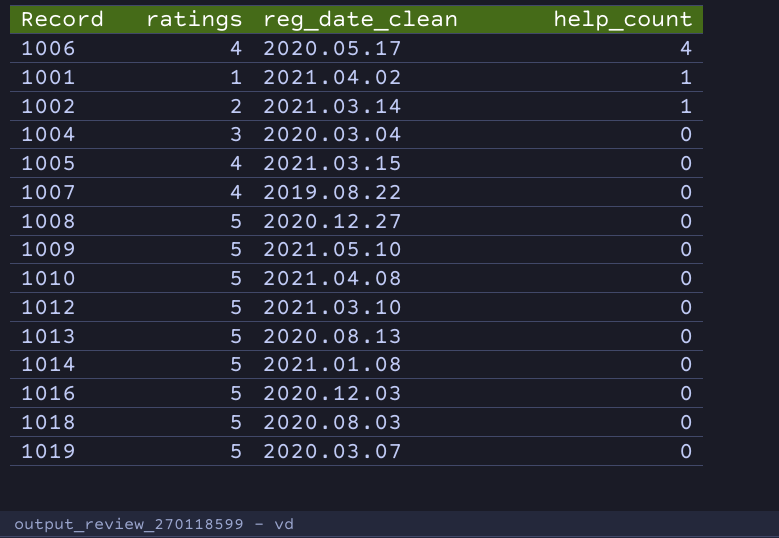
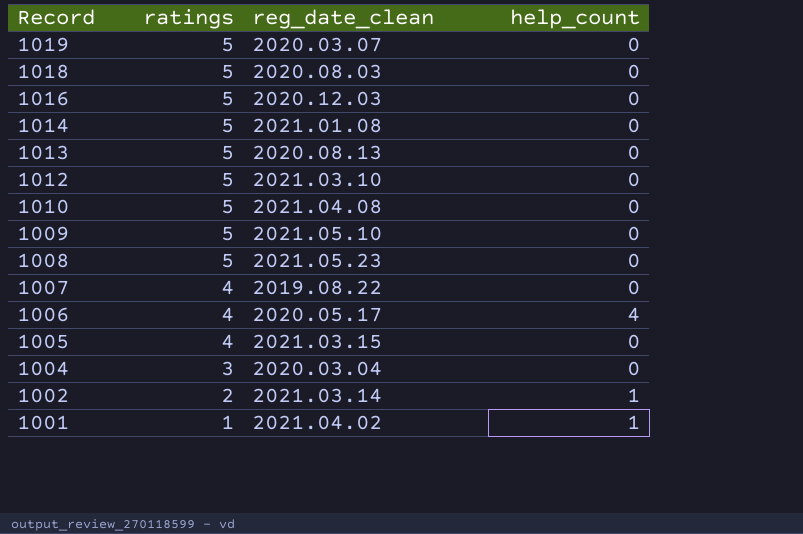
row order: help_count descending -> Record descending
1008 | reg_date_clean: 2020.12.27 -> 2021.05.23

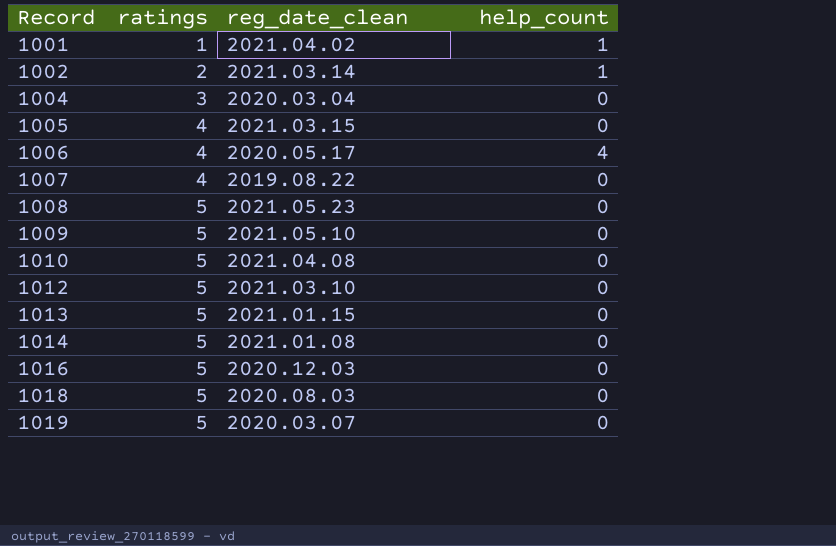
row order: Record descending -> Record ascending
1013 | reg_date_clean: 2020.08.13 -> 2021.01.15

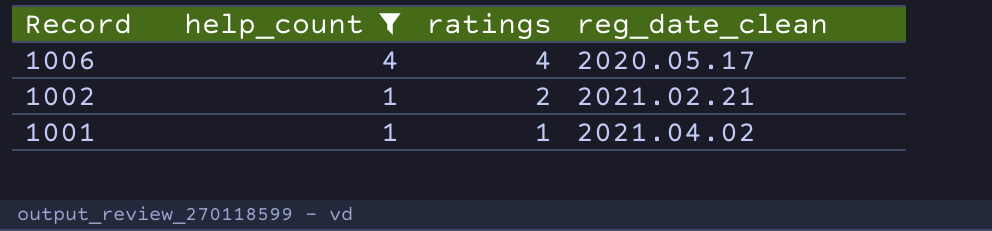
filter: none -> help_count != 0
row order: Record ascending -> Record descending
column help_count | position: 4 -> 2
1002 | reg_date_clean: 2021.03.14 -> 2021.02.21

